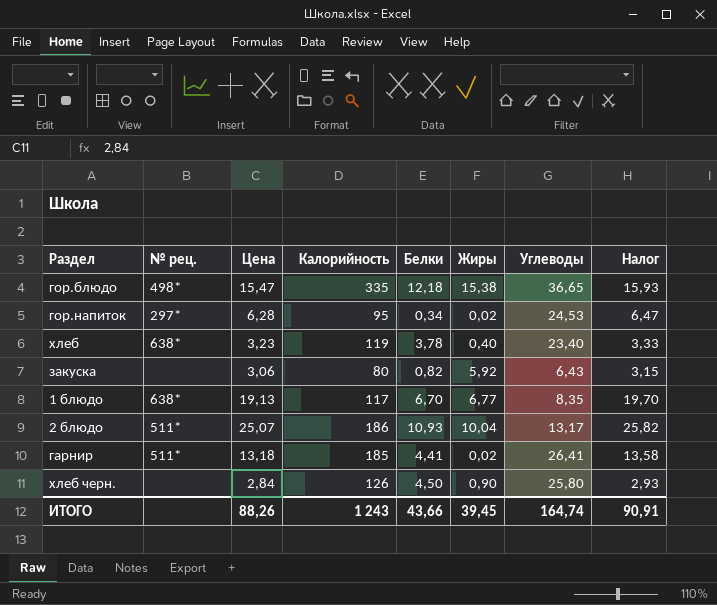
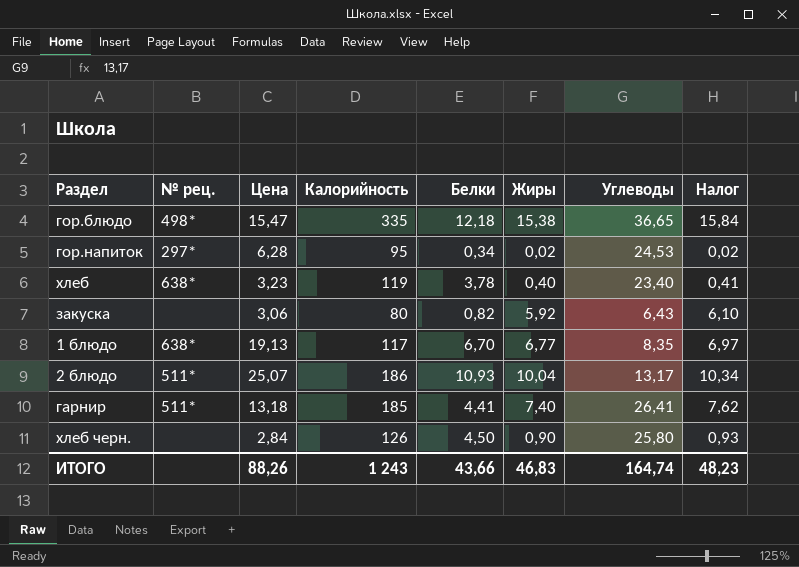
column Налог | formula: [Цена] * 1,03 -> [Жиры] * 1,03
гарнир | Жиры: 0,02 -> 7,40
ИТОГО | Жиры: 39,45 -> 46,83
ИТОГО | Налог: 90,91 -> 48,23

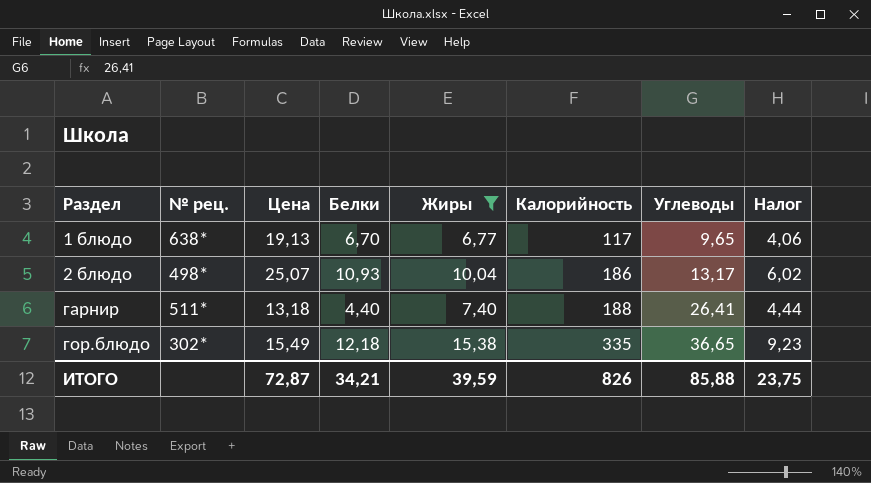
filter: none -> Жиры >= 6,77
row order: none -> Раздел ascending
column Калорийность | position: 4 -> 6
column Налог | formula: [Жиры] * 1,03 -> [Жиры] * 0,6
1 блюдо | Углеводы: 8,35 -> 9,65
2 блюдо | № рец.: 511* -> 498*
гарнир | Белки: 4,41 -> 4,40
гарнир | Калорийность: 185 -> 188
гор.блюдо | № рец.: 498* -> 302*
гор.блюдо | Цена: 15,47 -> 15,49
ИТОГО | Цена: 88,26 -> 72,87
ИТОГО | Белки: 43,66 -> 34,21
ИТОГО | Жиры: 46,83 -> 39,59
ИТОГО | Калорийность: 1 243 -> 826
ИТОГО | Углеводы: 164,74 -> 85,88
ИТОГО | Налог: 48,23 -> 23,75

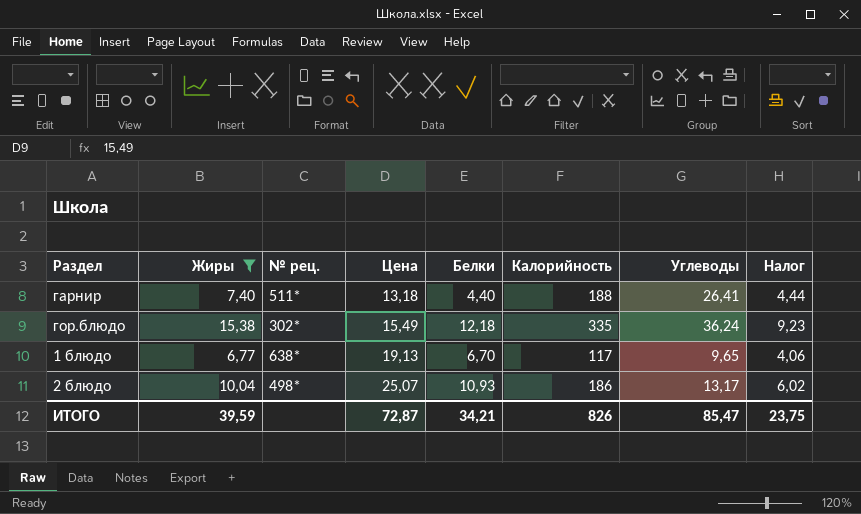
row order: Раздел ascending -> Цена ascending
column Жиры | position: 5 -> 2
гор.блюдо | Углеводы: 36,65 -> 36,24
ИТОГО | Углеводы: 85,88 -> 85,47

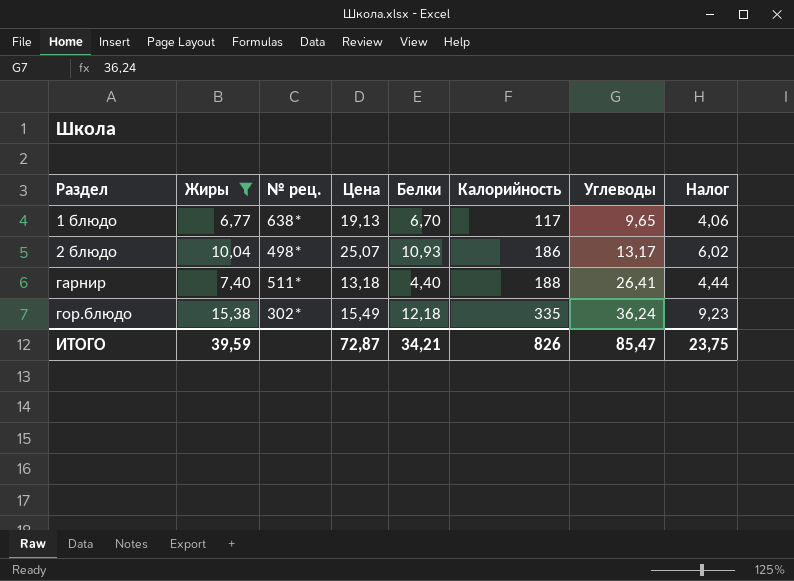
row order: Цена ascending -> Раздел ascending

